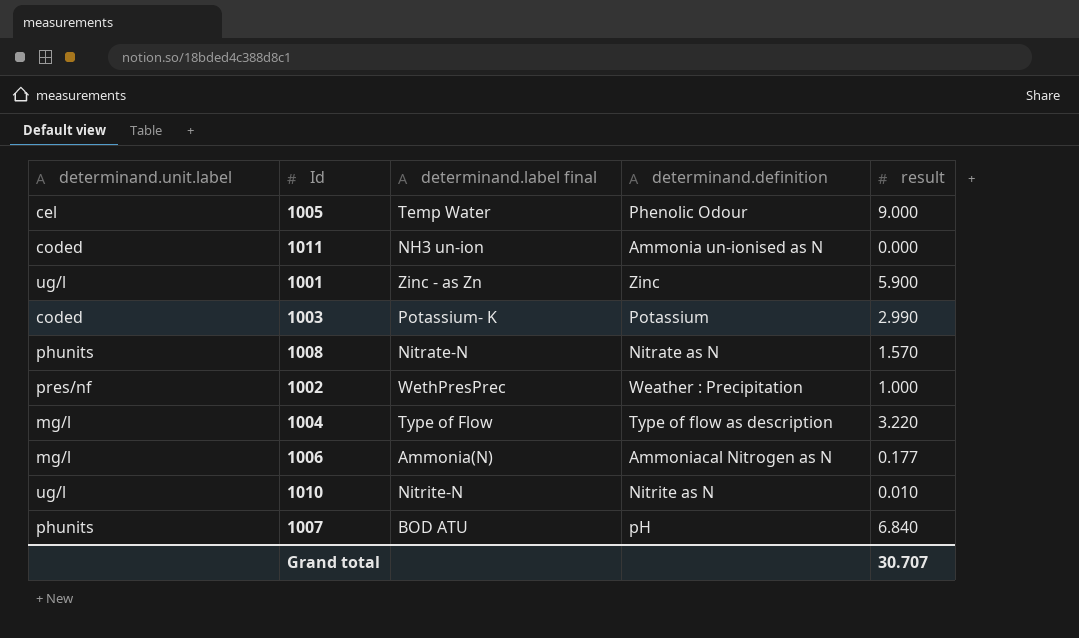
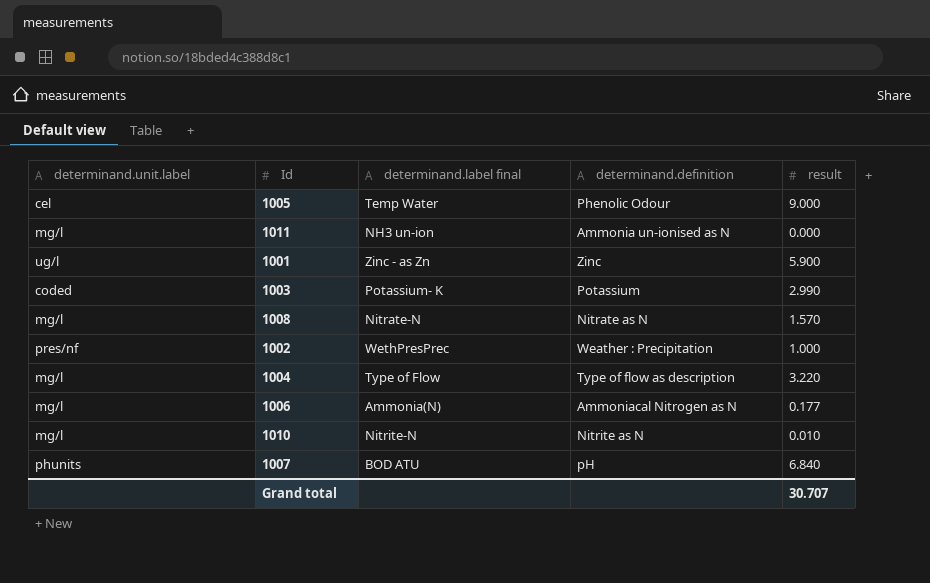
1011 | determinand.unit.label: coded -> mg/l
1008 | determinand.unit.label: phunits -> mg/l
1010 | determinand.unit.label: ug/l -> mg/l

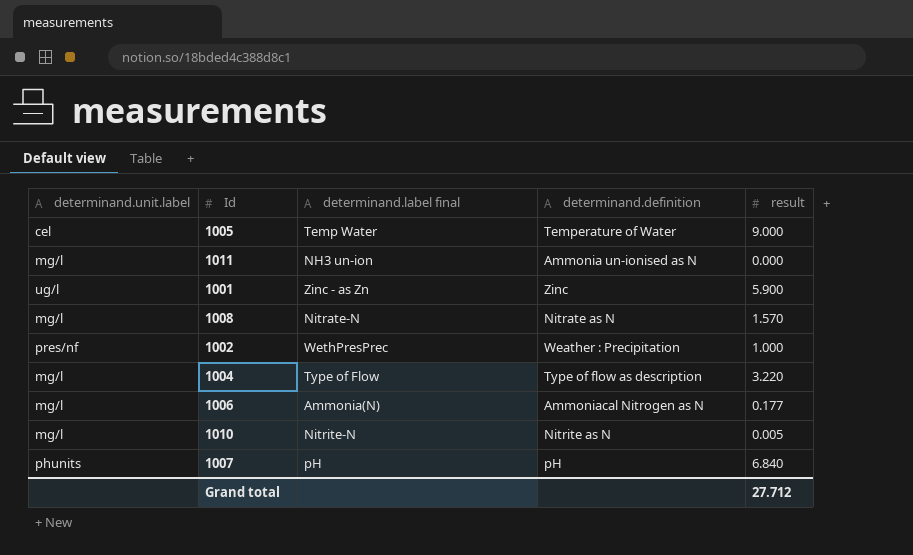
row 1003: coded | Potassium- K | Potassium | 2.990 -> none
1005 | determinand.definition: Phenolic Odour -> Temperature of Water
1010 | result: 0.010 -> 0.005
1007 | determinand.label final: BOD ATU -> pH
Grand total | result: 30.707 -> 27.712

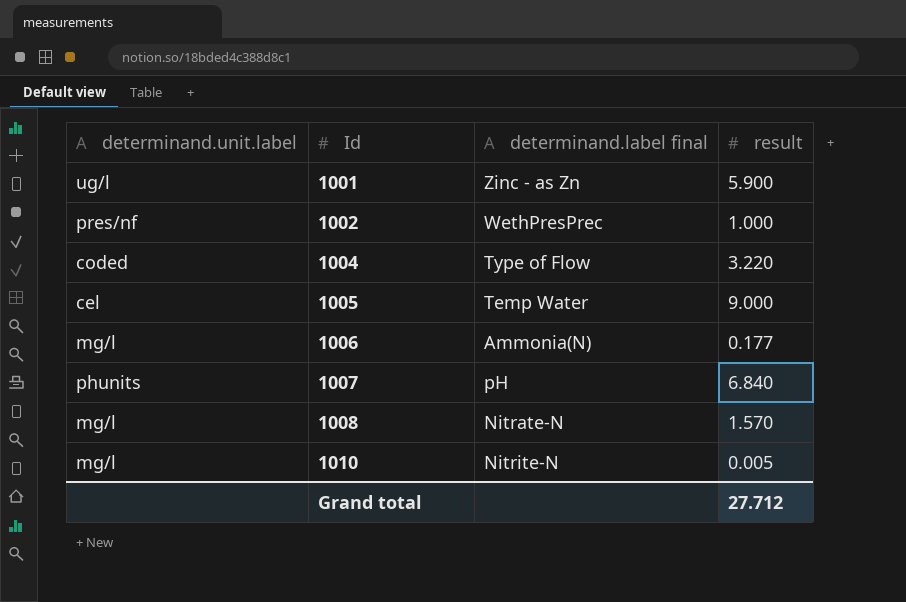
row order: none -> Id ascending
column determinand.definition | position: 4 -> none
row 1011: mg/l | NH3 un-ion | Ammonia un-ionised as N | 0.000 -> none
1004 | determinand.unit.label: mg/l -> coded

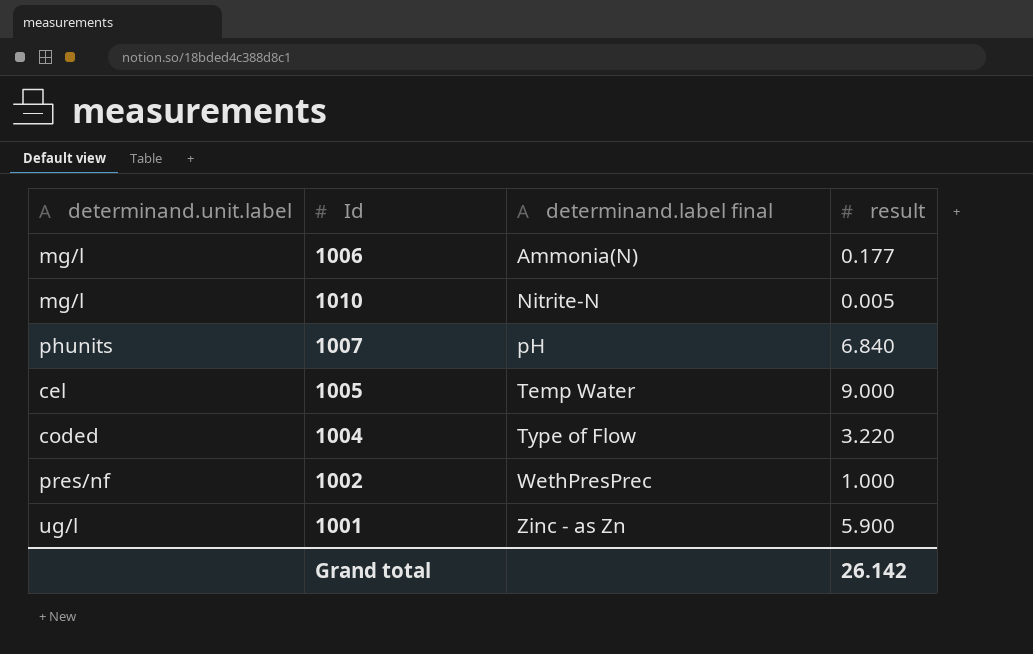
row order: Id ascending -> determinand.label final ascending
row 1008: mg/l | Nitrate-N | 1.570 -> none
Grand total | result: 27.712 -> 26.142

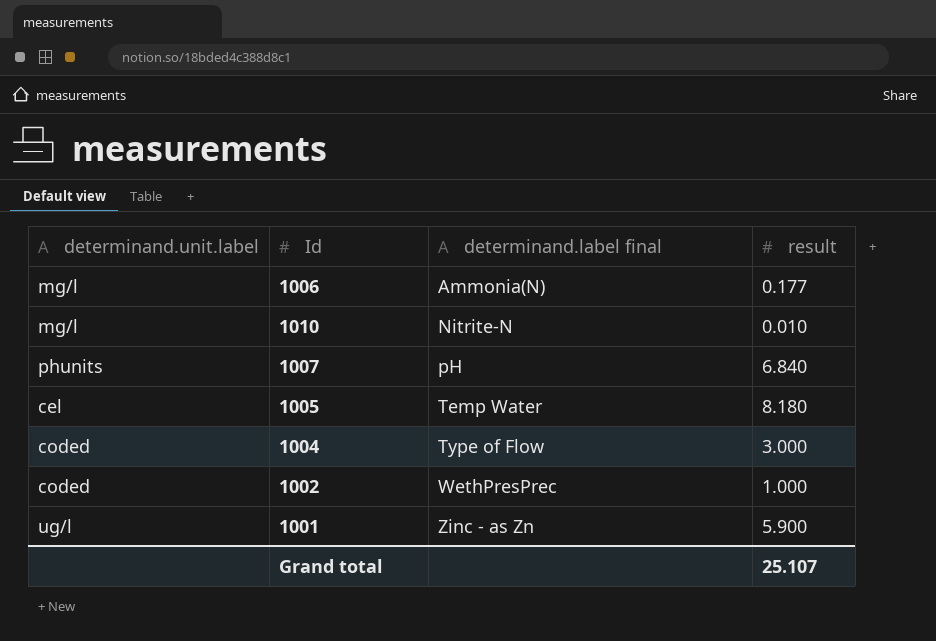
1010 | result: 0.005 -> 0.010
1005 | result: 9.000 -> 8.180
1004 | result: 3.220 -> 3.000
1002 | determinand.unit.label: pres/nf -> coded
Grand total | result: 26.142 -> 25.107

